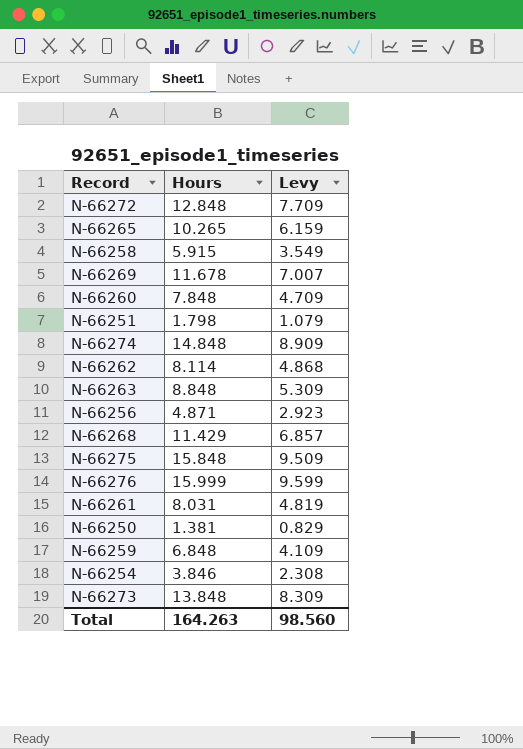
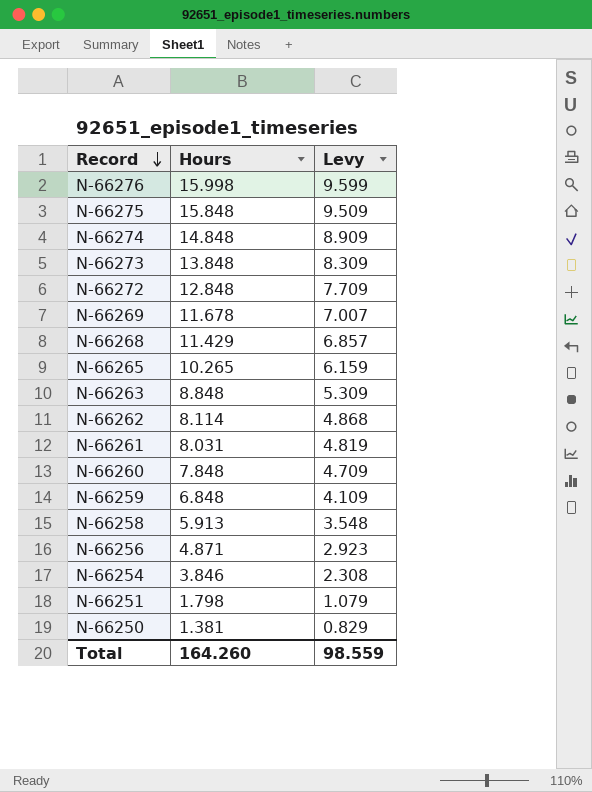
row order: none -> Record descending
N-66276 | Hours: 15.999 -> 15.998
N-66258 | Hours: 5.915 -> 5.913
N-66258 | Levy: 3.549 -> 3.548
Total | Hours: 164.263 -> 164.260
Total | Levy: 98.560 -> 98.559

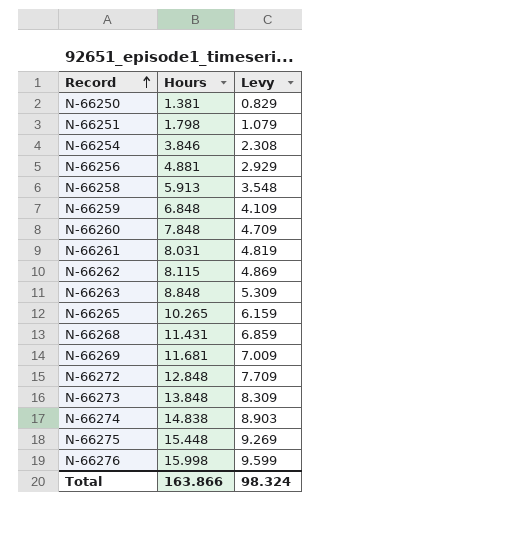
row order: Record descending -> Record ascending
N-66256 | Hours: 4.871 -> 4.881
N-66256 | Levy: 2.923 -> 2.929
N-66262 | Hours: 8.114 -> 8.115
N-66262 | Levy: 4.868 -> 4.869
N-66268 | Hours: 11.429 -> 11.431
N-66268 | Levy: 6.857 -> 6.859
N-66269 | Hours: 11.678 -> 11.681
N-66269 | Levy: 7.007 -> 7.009
N-66274 | Hours: 14.848 -> 14.838
N-66274 | Levy: 8.909 -> 8.903
N-66275 | Hours: 15.848 -> 15.448
N-66275 | Levy: 9.509 -> 9.269
Total | Hours: 164.260 -> 163.866
Total | Levy: 98.559 -> 98.324

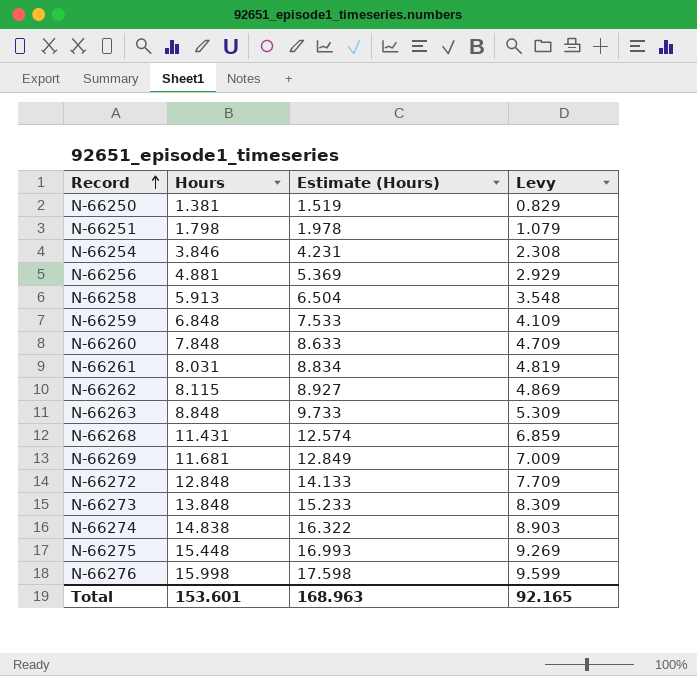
column Estimate (Hours) | formula: none -> [Hours] * 1.1
row N-66265: 10.265 | 6.159 -> none
Total | Hours: 163.866 -> 153.601
Total | Levy: 98.324 -> 92.165

